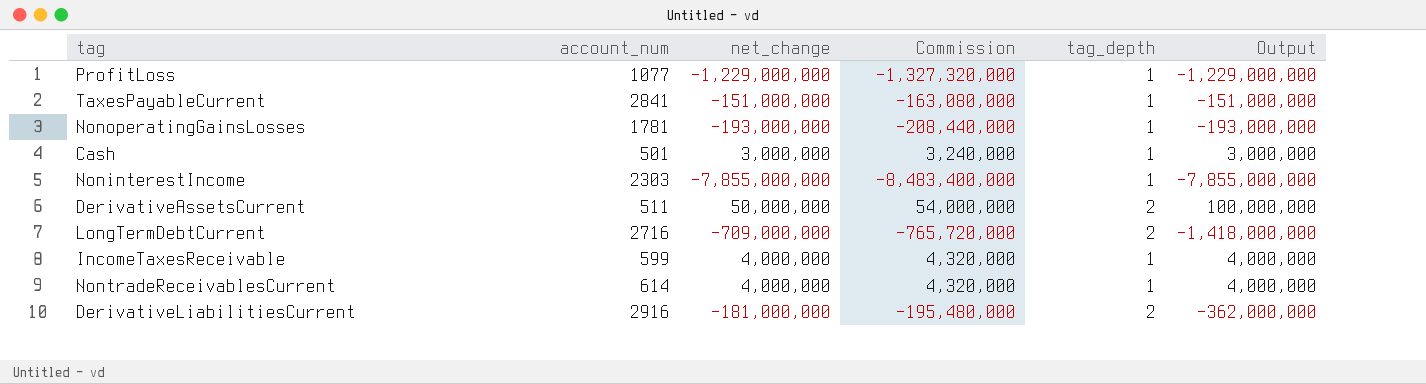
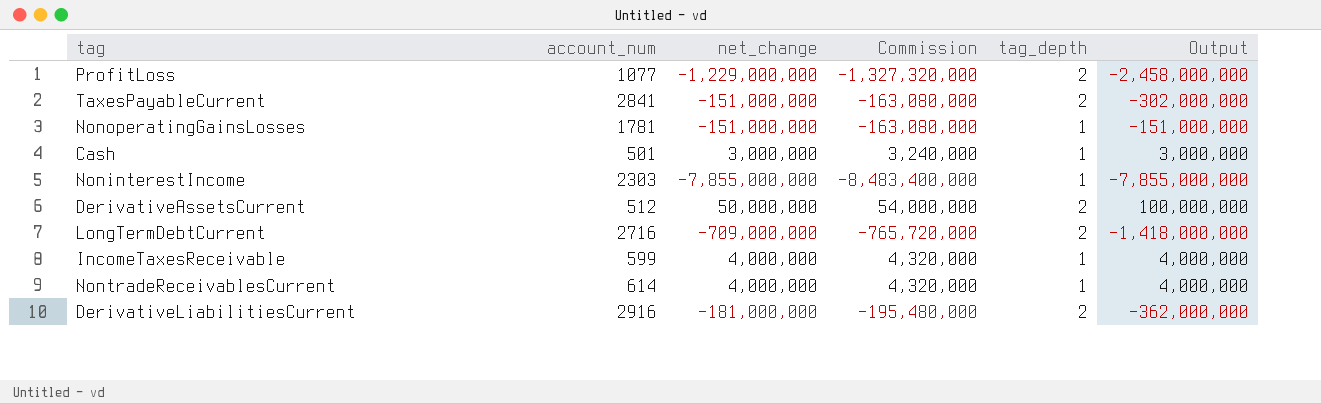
ProfitLoss | tag_depth: 1 -> 2
ProfitLoss | Output: -1,229,000,000 -> -2,458,000,000
TaxesPayableCurrent | tag_depth: 1 -> 2
TaxesPayableCurrent | Output: -151,000,000 -> -302,000,000
NonoperatingGainsLosses | net_change: -193,000,000 -> -151,000,000
NonoperatingGainsLosses | Commission: -208,440,000 -> -163,080,000
NonoperatingGainsLosses | Output: -193,000,000 -> -151,000,000
DerivativeAssetsCurrent | account_num: 511 -> 512

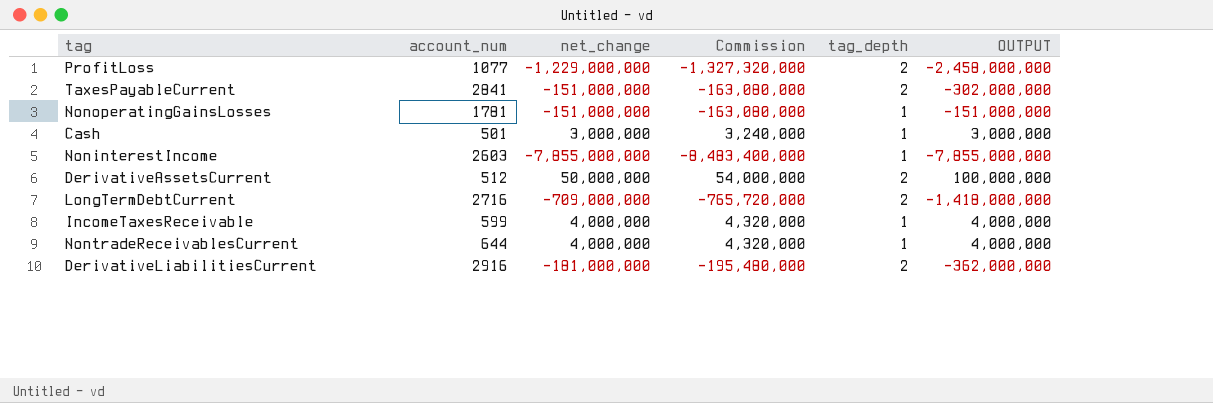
column name: Output -> OUTPUT
NoninterestIncome | account_num: 2303 -> 2603
NontradeReceivablesCurrent | account_num: 614 -> 644

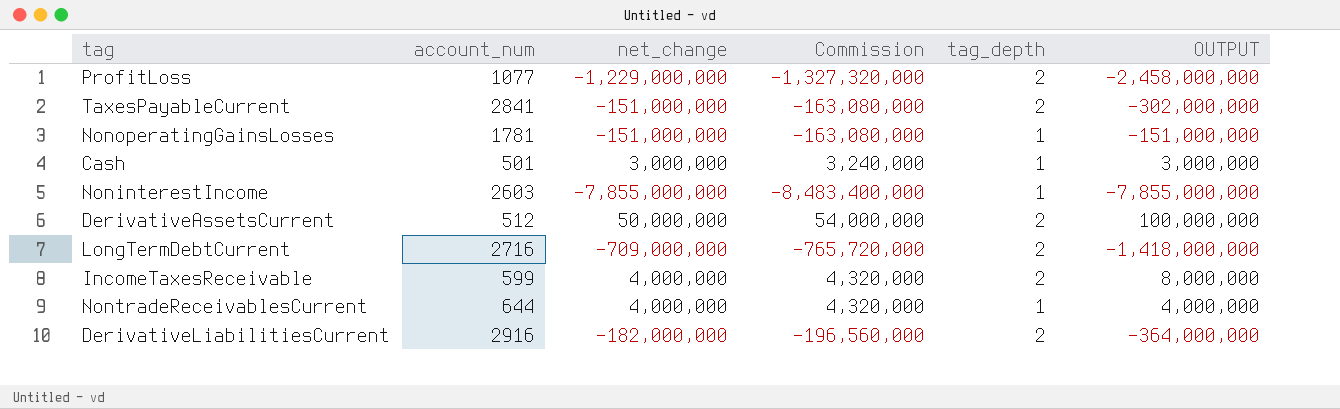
IncomeTaxesReceivable | tag_depth: 1 -> 2
IncomeTaxesReceivable | OUTPUT: 4,000,000 -> 8,000,000
DerivativeLiabilitiesCurrent | net_change: -181,000,000 -> -182,000,000
DerivativeLiabilitiesCurrent | Commission: -195,480,000 -> -196,560,000
DerivativeLiabilitiesCurrent | OUTPUT: -362,000,000 -> -364,000,000

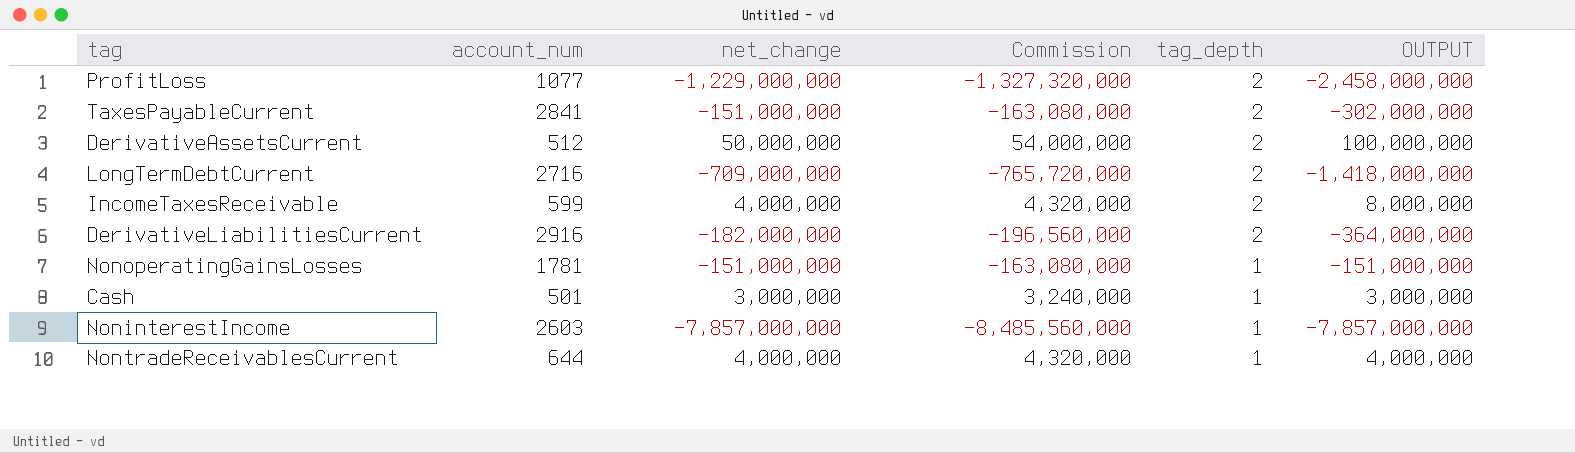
row order: none -> tag_depth descending
NoninterestIncome | net_change: -7,855,000,000 -> -7,857,000,000
NoninterestIncome | Commission: -8,483,400,000 -> -8,485,560,000
NoninterestIncome | OUTPUT: -7,855,000,000 -> -7,857,000,000

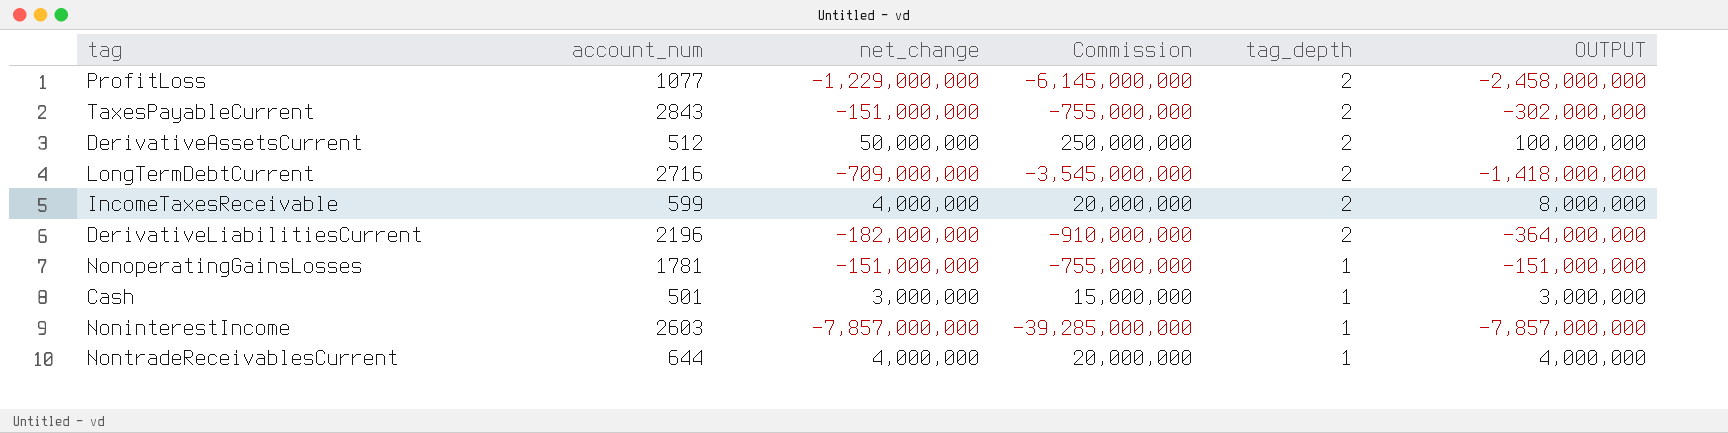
column Commission | formula: [net_change] * 1.08 -> [net_change] * 5
TaxesPayableCurrent | account_num: 2841 -> 2843
DerivativeLiabilitiesCurrent | account_num: 2916 -> 2196

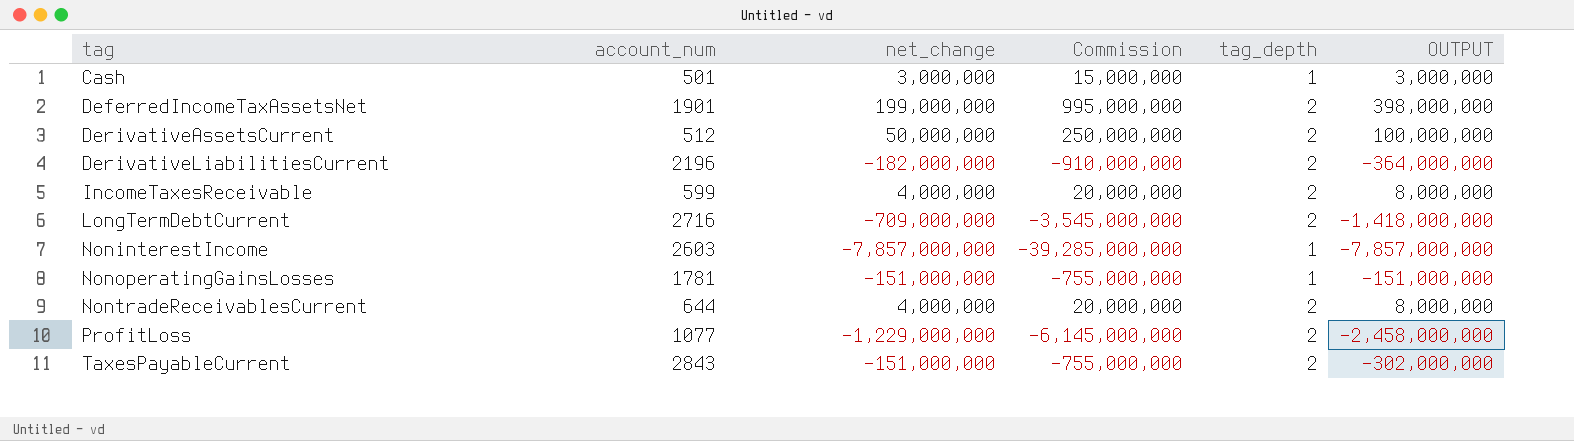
row order: tag_depth descending -> tag ascending
row DeferredIncomeTaxAssetsNet: none -> 1901 | 199,000,000 | 995,000,000 | 2 | 398,000,000
NontradeReceivablesCurrent | tag_depth: 1 -> 2
NontradeReceivablesCurrent | OUTPUT: 4,000,000 -> 8,000,000

